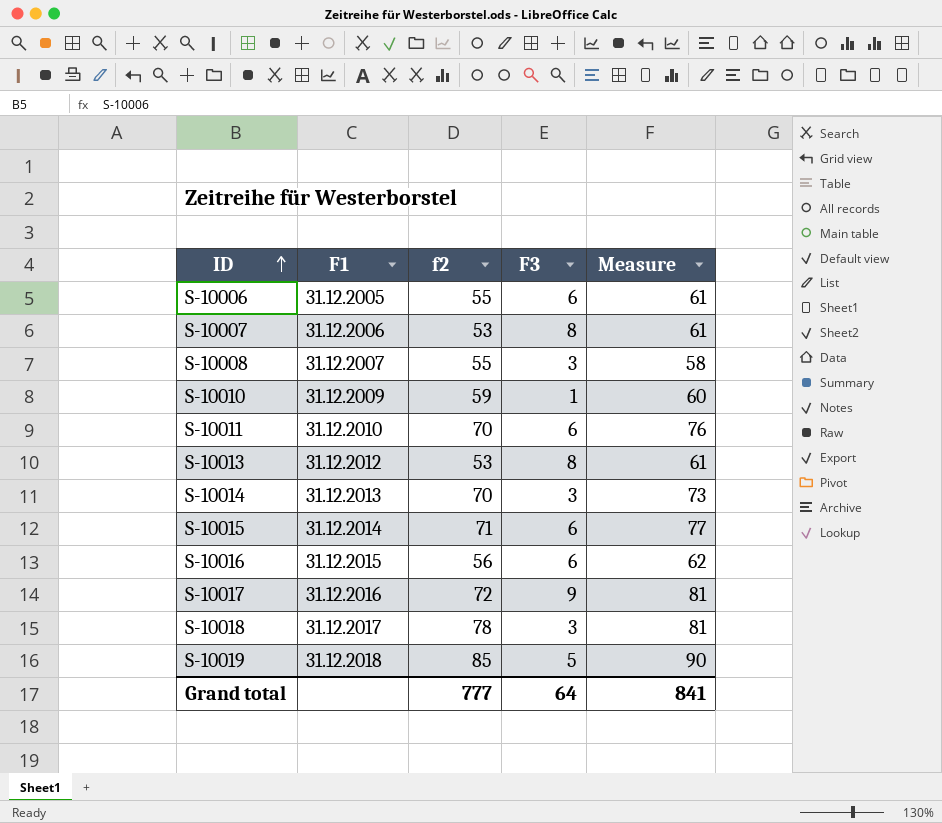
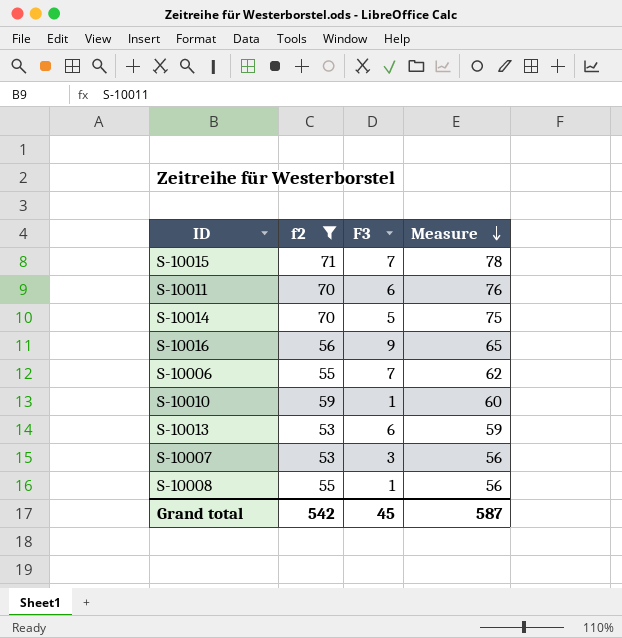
filter: none -> f2 <= 71
row order: ID ascending -> Measure descending
column F1 | position: 2 -> none
S-10015 | F3: 6 -> 7
S-10015 | Measure: 77 -> 78
S-10014 | F3: 3 -> 5
S-10014 | Measure: 73 -> 75
S-10016 | F3: 6 -> 9
S-10016 | Measure: 62 -> 65
S-10006 | F3: 6 -> 7
S-10006 | Measure: 61 -> 62
S-10013 | F3: 8 -> 6
S-10013 | Measure: 61 -> 59
S-10007 | F3: 8 -> 3
S-10007 | Measure: 61 -> 56
S-10008 | F3: 3 -> 1
S-10008 | Measure: 58 -> 56
Grand total | f2: 777 -> 542
Grand total | F3: 64 -> 45
Grand total | Measure: 841 -> 587

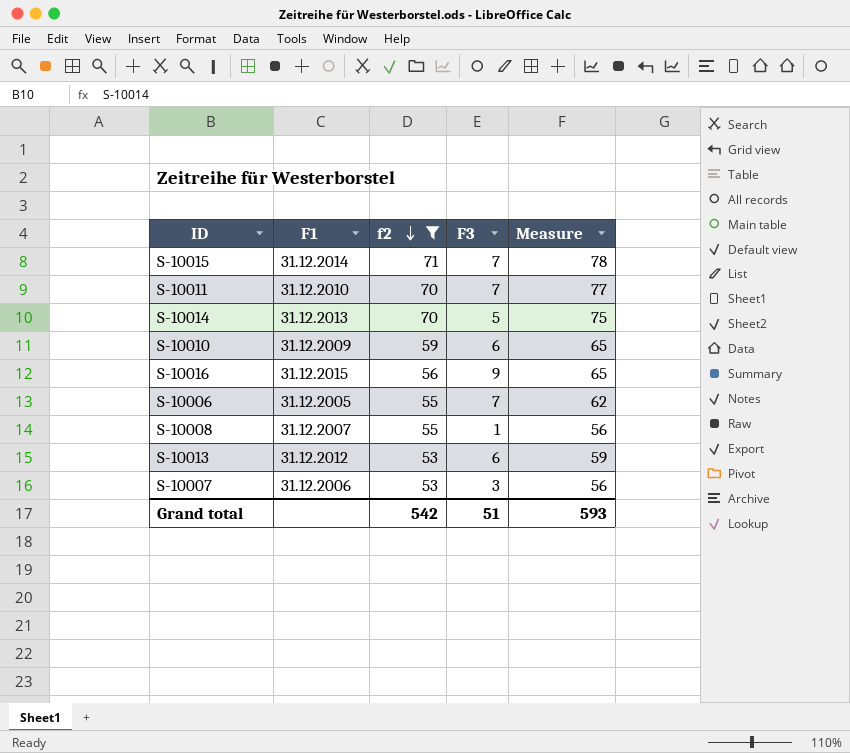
row order: Measure descending -> f2 descending
column F1 | position: none -> 2
S-10011 | F3: 6 -> 7
S-10011 | Measure: 76 -> 77
S-10010 | F3: 1 -> 6
S-10010 | Measure: 60 -> 65
Grand total | F3: 45 -> 51
Grand total | Measure: 587 -> 593

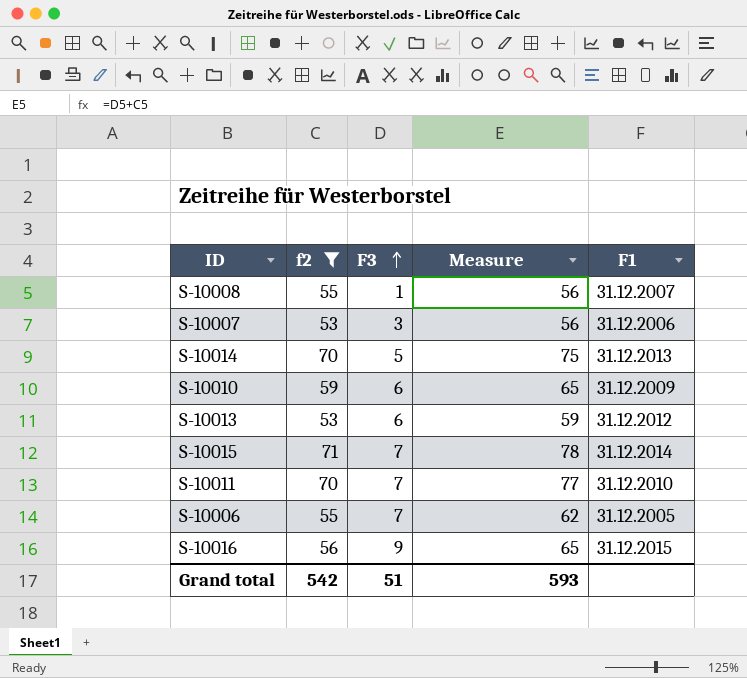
row order: f2 descending -> F3 ascending
column F1 | position: 2 -> 5

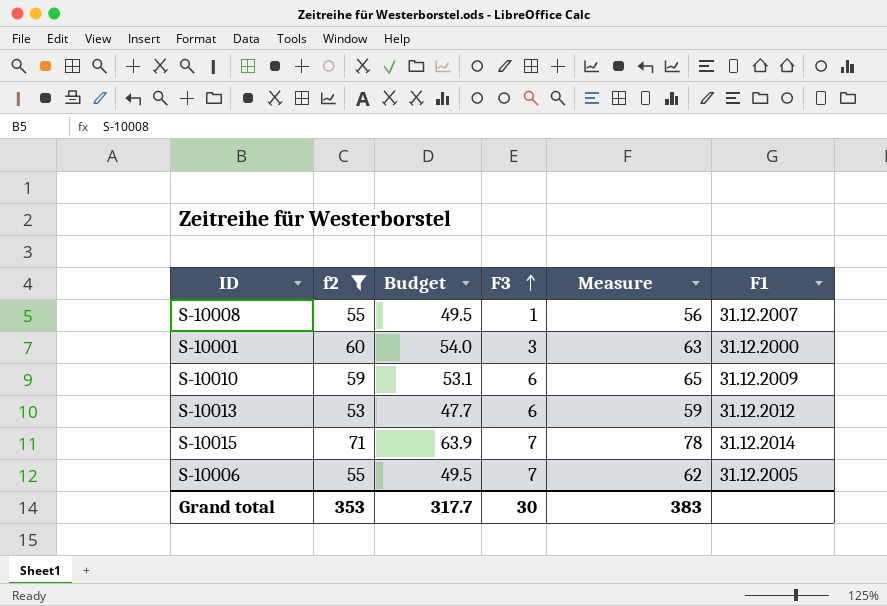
column Budget | formula: none -> [f2] * 0.9
row S-10007: 53 | 3 | 56 | 31.12.2006 -> none
row S-10014: 70 | 5 | 75 | 31.12.2013 -> none
row S-10011: 70 | 7 | 77 | 31.12.2010 -> none
row S-10016: 56 | 9 | 65 | 31.12.2015 -> none
row S-10001: none -> 60 | 54.0 | 3 | 63 | 31.12.2000
Grand total | f2: 542 -> 353
Grand total | F3: 51 -> 30
Grand total | Measure: 593 -> 383

